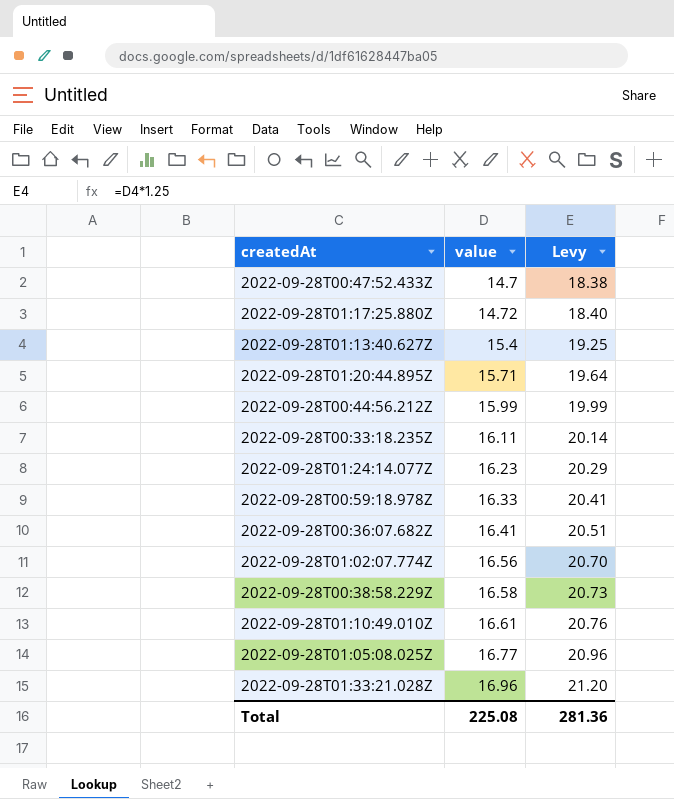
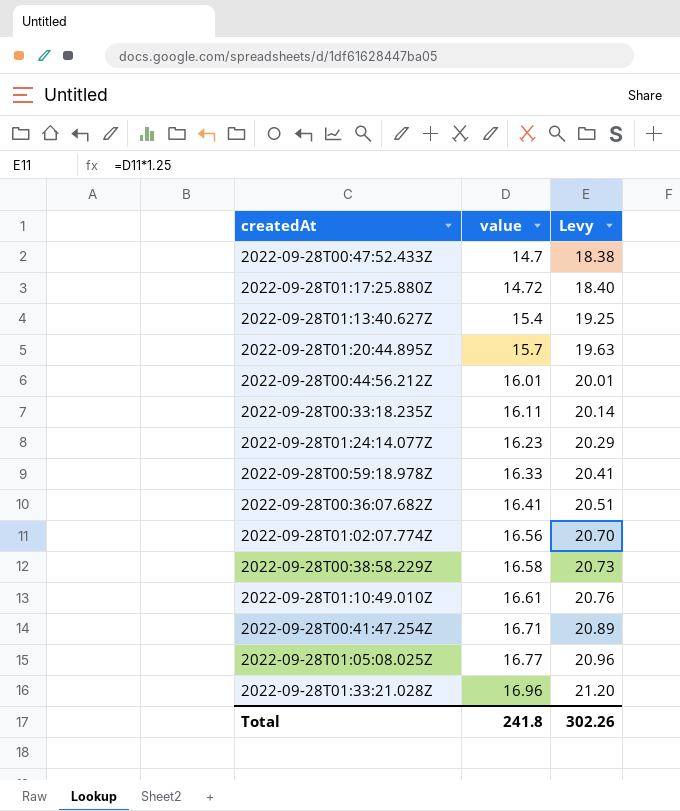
2022-09-28T01:20:44.895Z | value: 15.71 -> 15.7
2022-09-28T01:20:44.895Z | Levy: 19.64 -> 19.63
2022-09-28T00:44:56.212Z | value: 15.99 -> 16.01
2022-09-28T00:44:56.212Z | Levy: 19.99 -> 20.01
row 2022-09-28T00:41:47.254Z: none -> 16.71 | 20.89
Total | value: 225.08 -> 241.8
Total | Levy: 281.36 -> 302.26

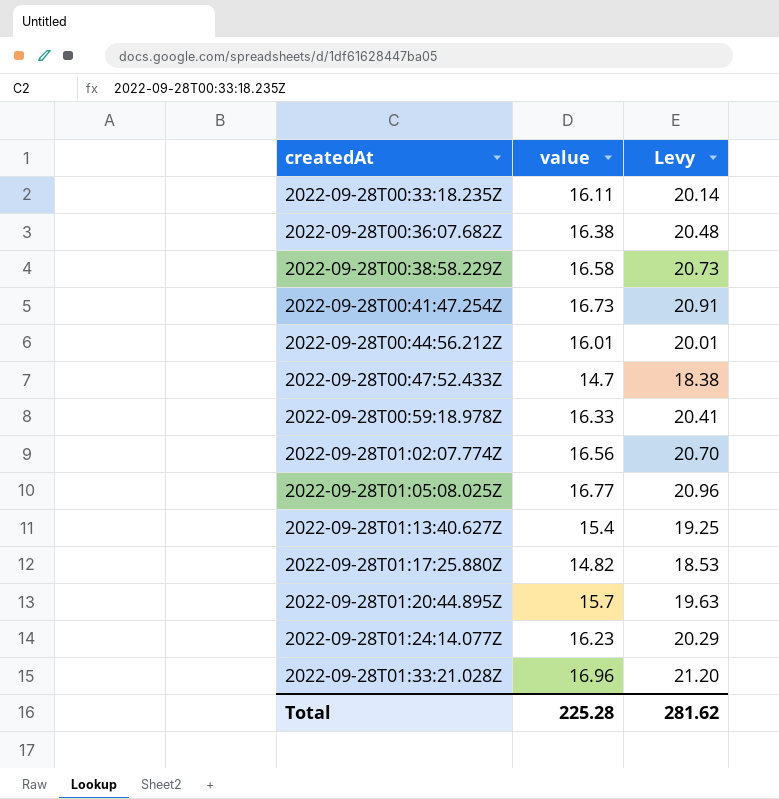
row order: value ascending -> createdAt ascending
row 2022-09-28T01:10:49.010Z: 16.61 | 20.76 -> none
2022-09-28T00:36:07.682Z | value: 16.41 -> 16.38
2022-09-28T00:36:07.682Z | Levy: 20.51 -> 20.48
2022-09-28T00:41:47.254Z | value: 16.71 -> 16.73
2022-09-28T00:41:47.254Z | Levy: 20.89 -> 20.91
2022-09-28T01:17:25.880Z | value: 14.72 -> 14.82
2022-09-28T01:17:25.880Z | Levy: 18.40 -> 18.53
Total | value: 241.8 -> 225.28
Total | Levy: 302.26 -> 281.62

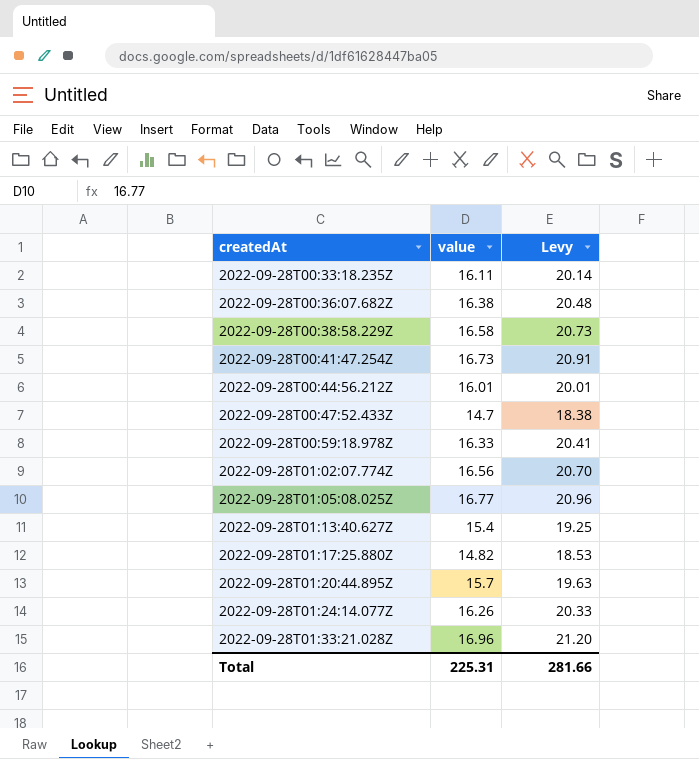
2022-09-28T01:24:14.077Z | value: 16.23 -> 16.26
2022-09-28T01:24:14.077Z | Levy: 20.29 -> 20.33
Total | value: 225.28 -> 225.31
Total | Levy: 281.62 -> 281.66

